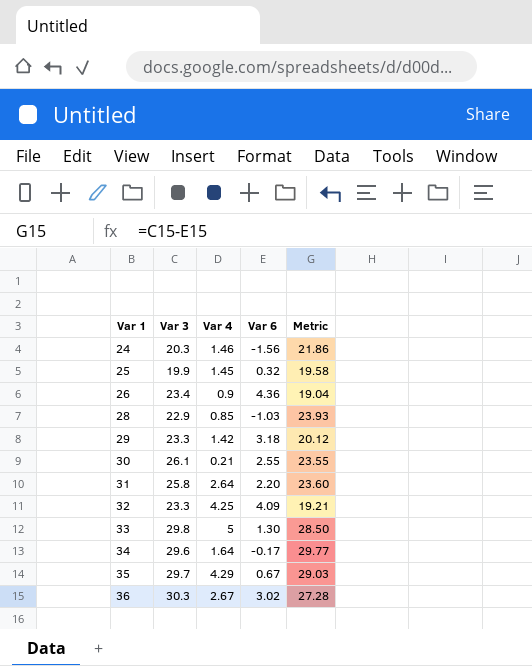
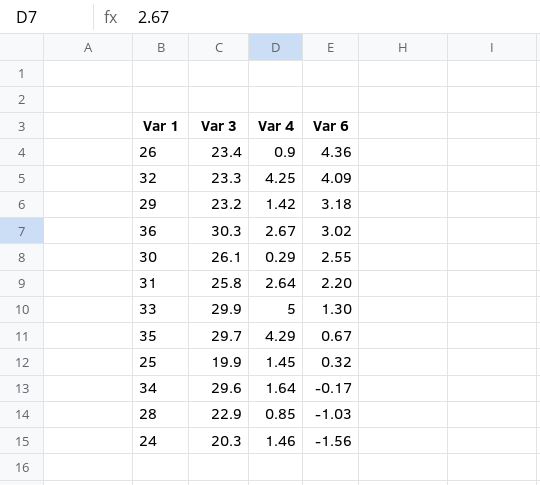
row order: Var 1 ascending -> Var 6 descending
column Metric | formula: [Var 3] - [Var 6] -> none
29 | Var 3: 23.3 -> 23.2
30 | Var 4: 0.21 -> 0.29
33 | Var 3: 29.8 -> 29.9

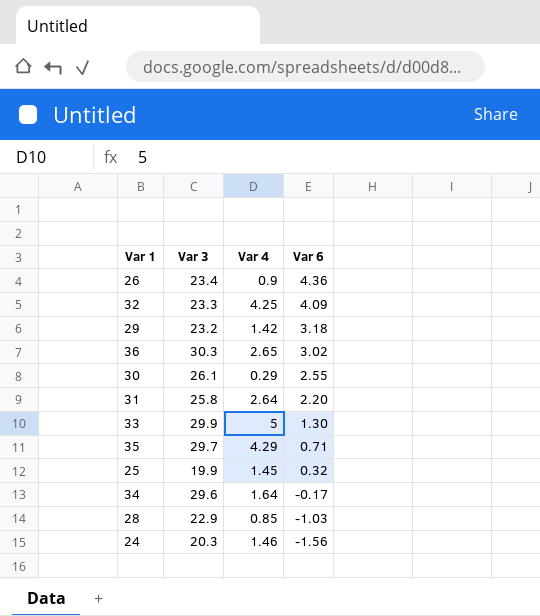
36 | Var 4: 2.67 -> 2.65
35 | Var 6: 0.67 -> 0.71

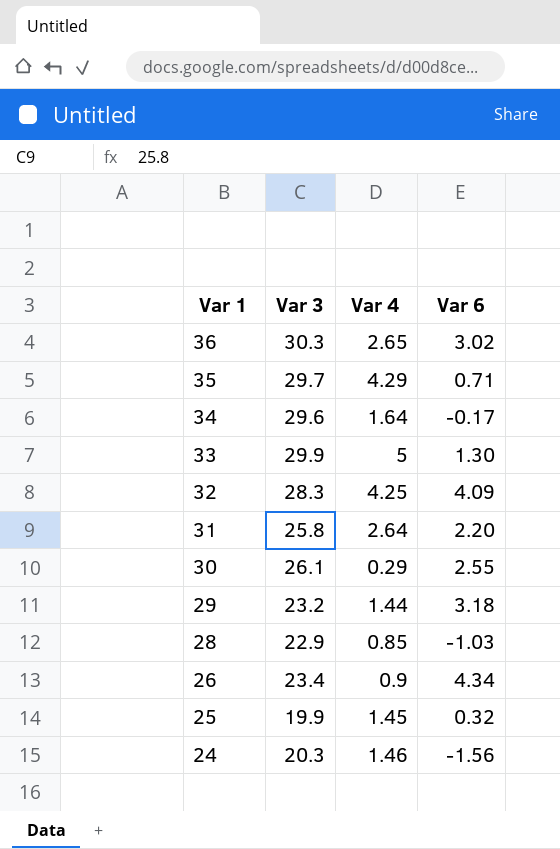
row order: Var 6 descending -> Var 1 descending
32 | Var 3: 23.3 -> 28.3
29 | Var 4: 1.42 -> 1.44
26 | Var 6: 4.36 -> 4.34

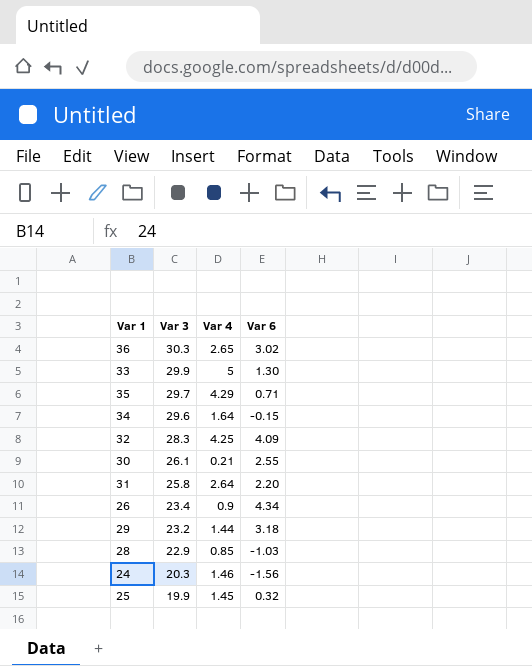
row order: Var 1 descending -> Var 3 descending
34 | Var 6: -0.17 -> -0.15
30 | Var 4: 0.29 -> 0.21

